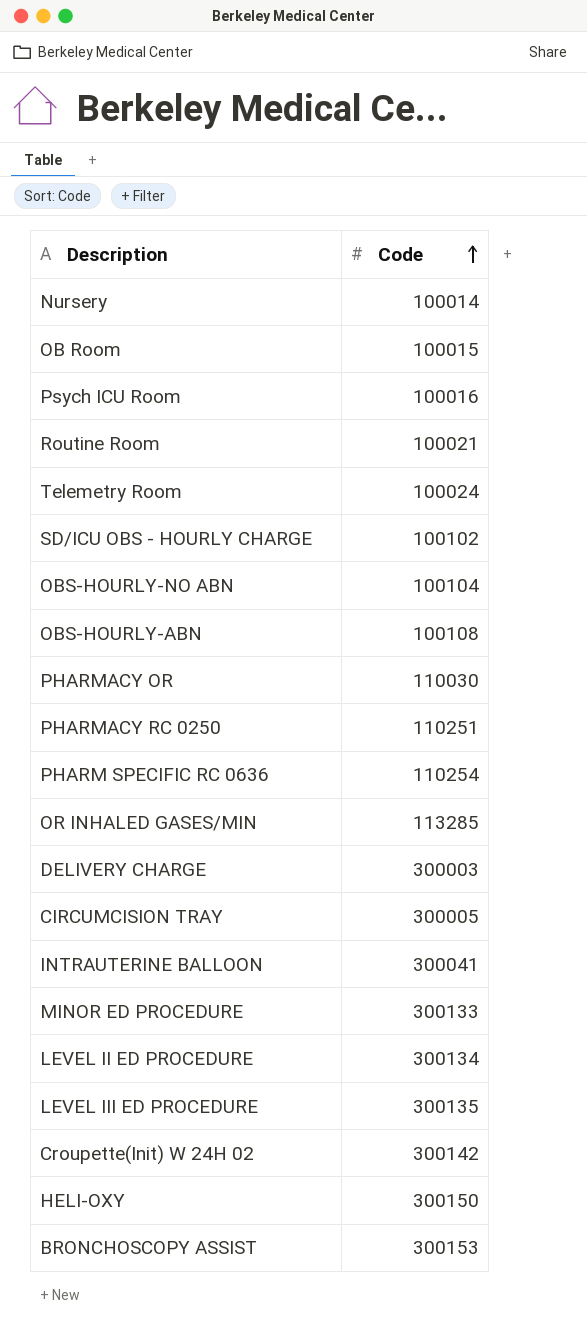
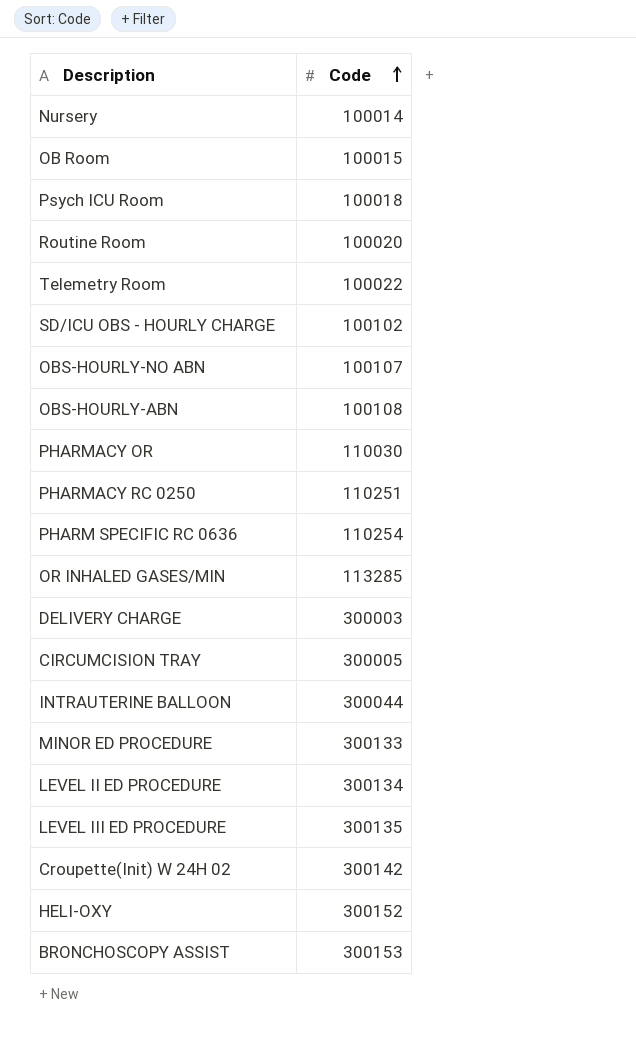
Psych ICU Room | Code: 100016 -> 100018
Routine Room | Code: 100021 -> 100020
Telemetry Room | Code: 100024 -> 100022
OBS-HOURLY-NO ABN | Code: 100104 -> 100107
INTRAUTERINE BALLOON | Code: 300041 -> 300044
HELI-OXY | Code: 300150 -> 300152

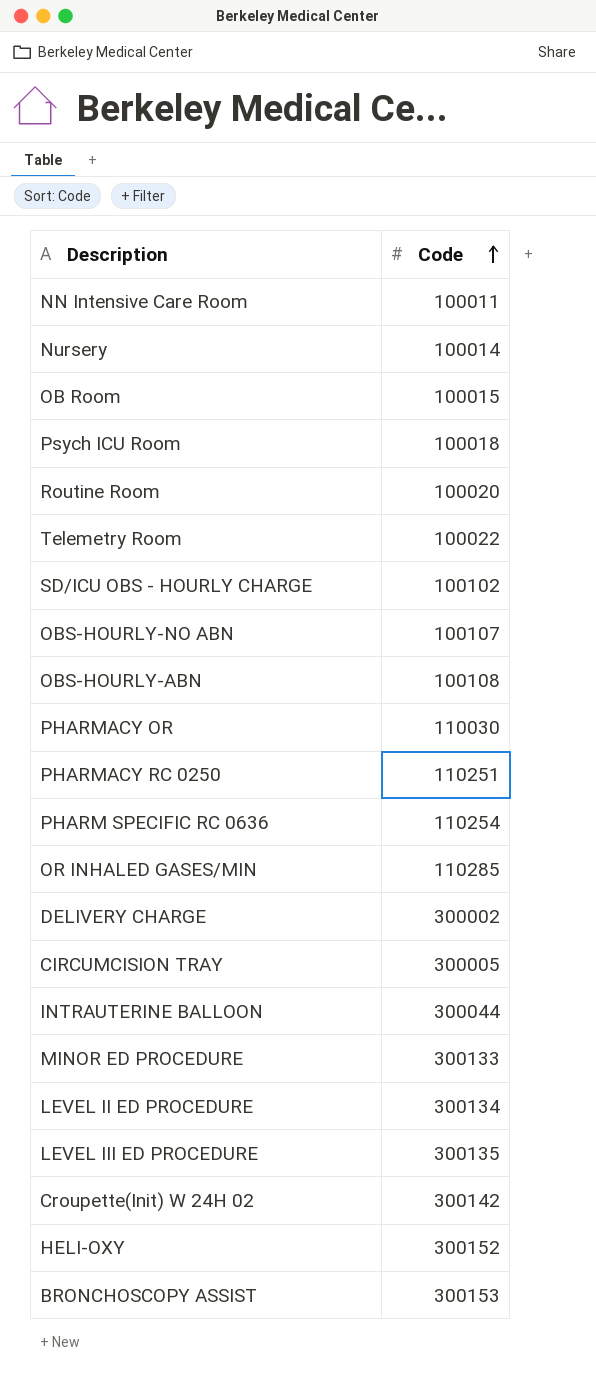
row NN Intensive Care Room: none -> 100011
OR INHALED GASES/MIN | Code: 113285 -> 110285
DELIVERY CHARGE | Code: 300003 -> 300002

